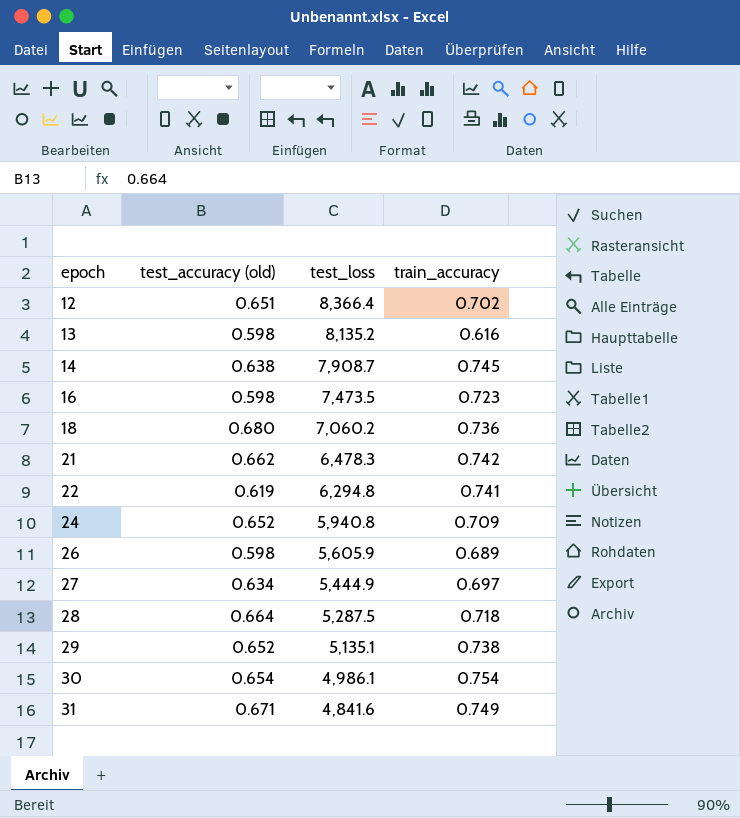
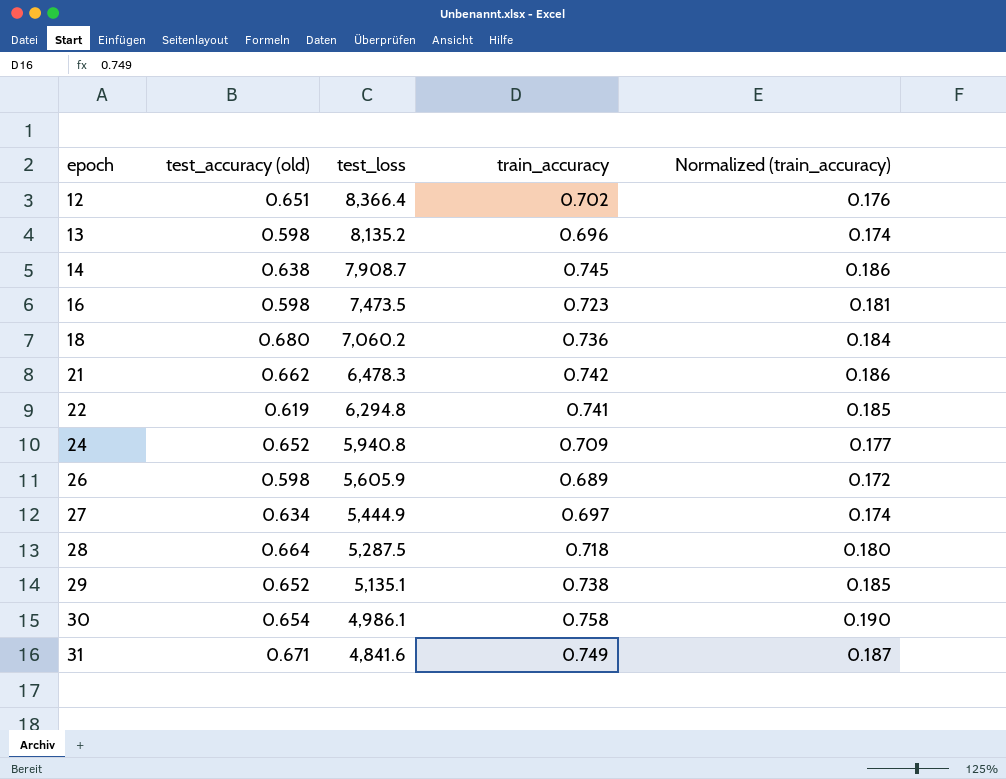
column Normalized (train_accuracy) | formula: none -> [train_accuracy] * 0.25
13 | train_accuracy: 0.616 -> 0.696
30 | train_accuracy: 0.754 -> 0.758

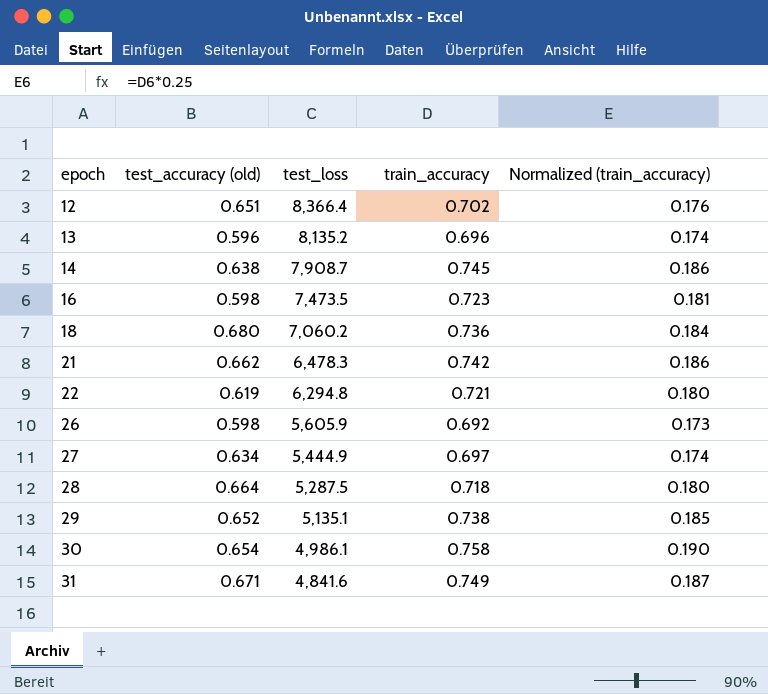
row 24: 0.652 | 5,940.8 | 0.709 | 0.177 -> none
13 | test_accuracy (old): 0.598 -> 0.596
22 | train_accuracy: 0.741 -> 0.721
22 | Normalized (train_accuracy): 0.185 -> 0.180
26 | train_accuracy: 0.689 -> 0.692
26 | Normalized (train_accuracy): 0.172 -> 0.173

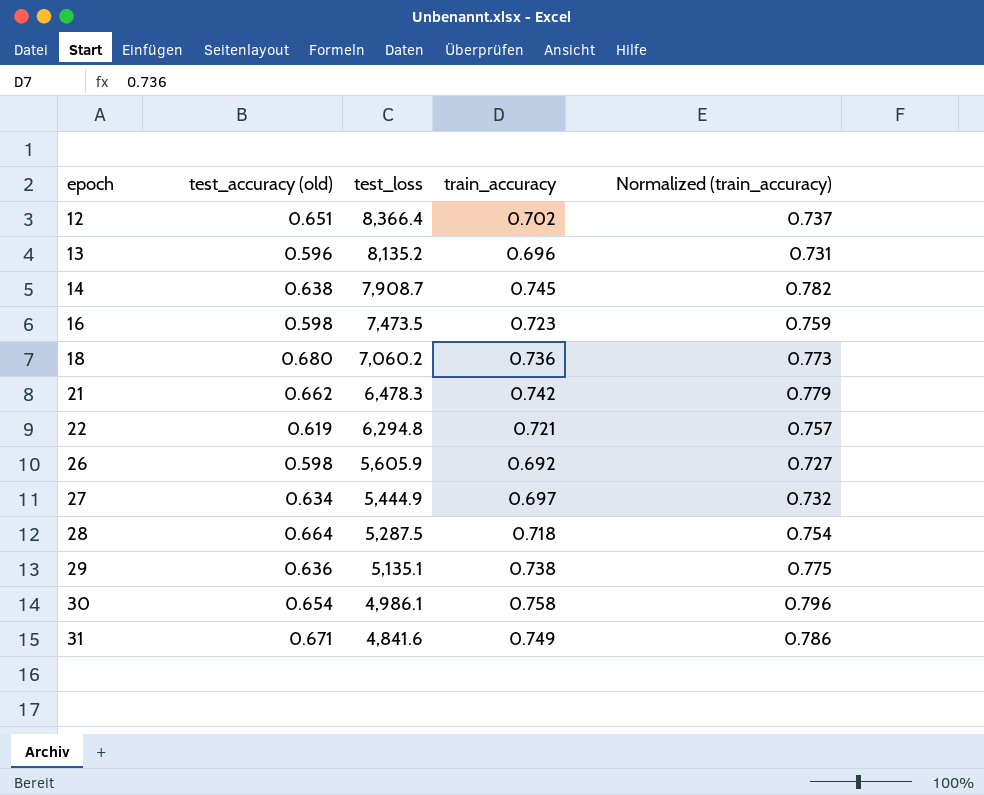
column Normalized (train_accuracy) | formula: [train_accuracy] * 0.25 -> [train_accuracy] * 1.05
29 | test_accuracy (old): 0.652 -> 0.636

